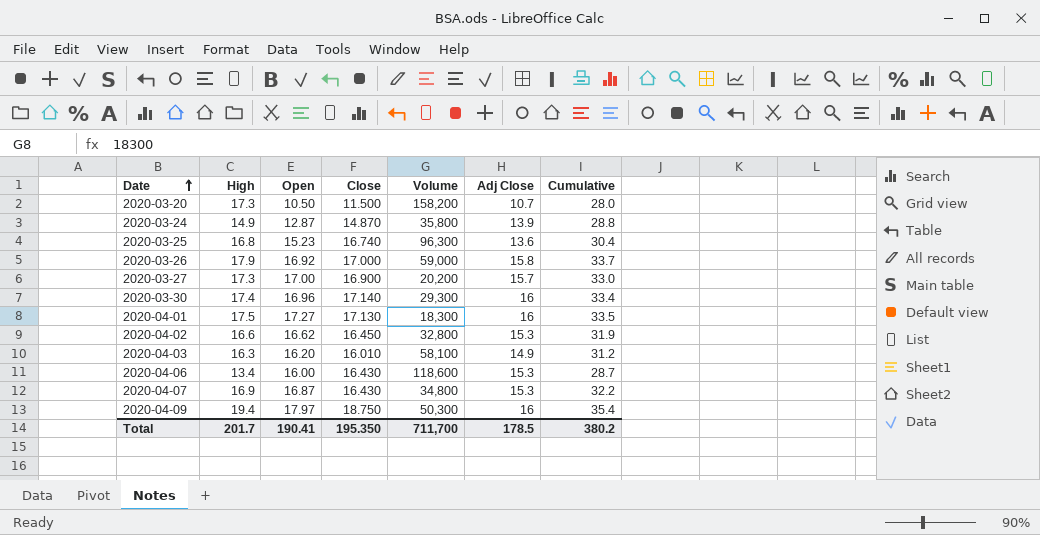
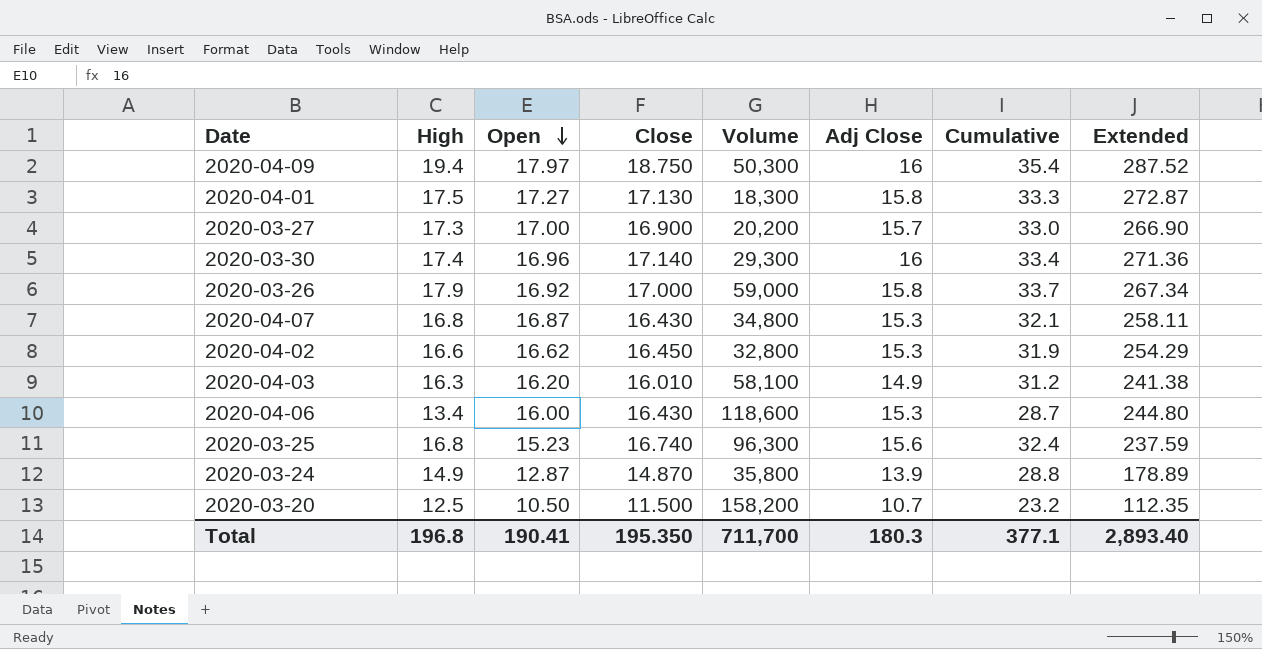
row order: Date ascending -> Open descending
column Extended | formula: none -> [Open] * [Adj Close]
2020-04-01 | Adj Close: 16 -> 15.8
2020-04-01 | Cumulative: 33.5 -> 33.3
2020-04-07 | High: 16.9 -> 16.8
2020-04-07 | Cumulative: 32.2 -> 32.1
2020-03-25 | Adj Close: 13.6 -> 15.6
2020-03-25 | Cumulative: 30.4 -> 32.4
2020-03-20 | High: 17.3 -> 12.5
2020-03-20 | Cumulative: 28.0 -> 23.2
Total | High: 201.7 -> 196.8
Total | Adj Close: 178.5 -> 180.3
Total | Cumulative: 380.2 -> 377.1

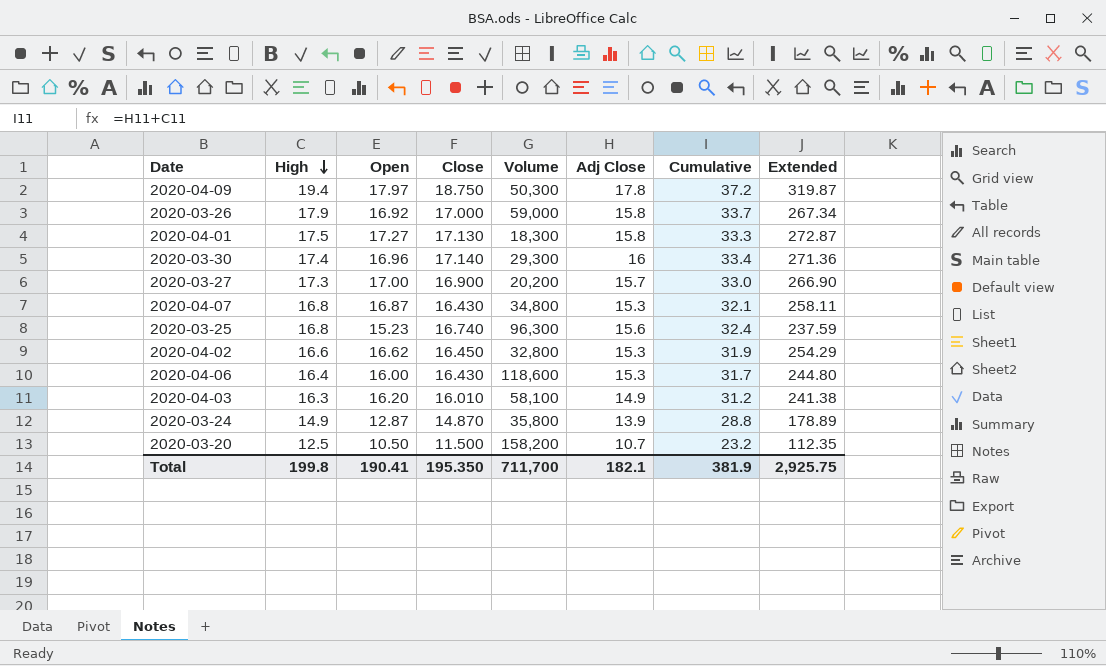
row order: Open descending -> High descending
2020-04-09 | Adj Close: 16 -> 17.8
2020-04-09 | Cumulative: 35.4 -> 37.2
2020-04-09 | Extended: 287.52 -> 319.87
2020-04-06 | High: 13.4 -> 16.4
2020-04-06 | Cumulative: 28.7 -> 31.7
Total | High: 196.8 -> 199.8
Total | Adj Close: 180.3 -> 182.1
Total | Cumulative: 377.1 -> 381.9
Total | Extended: 2,893.40 -> 2,925.75

